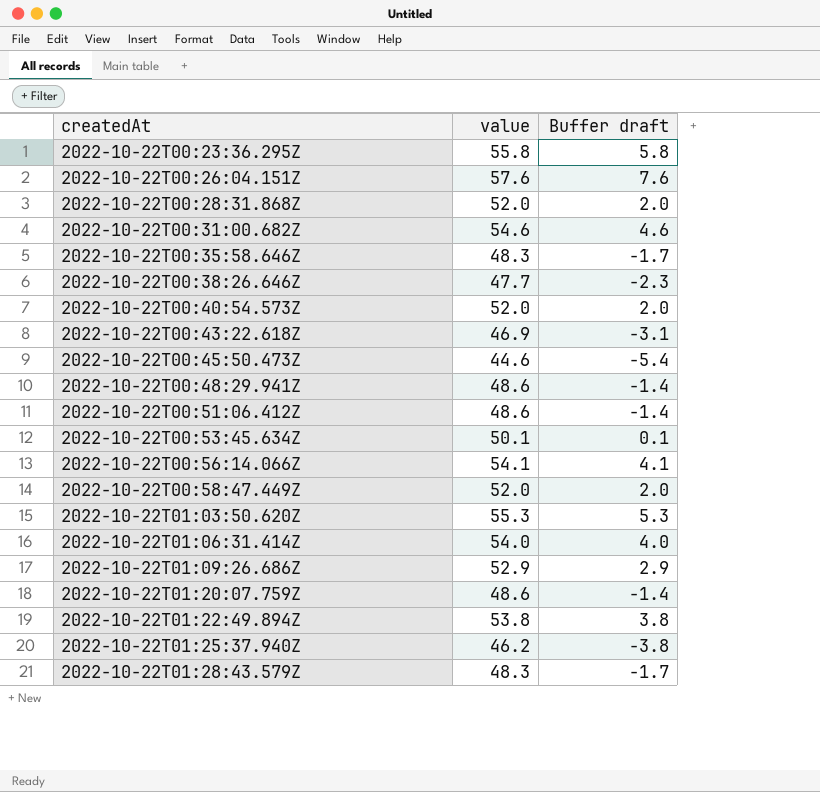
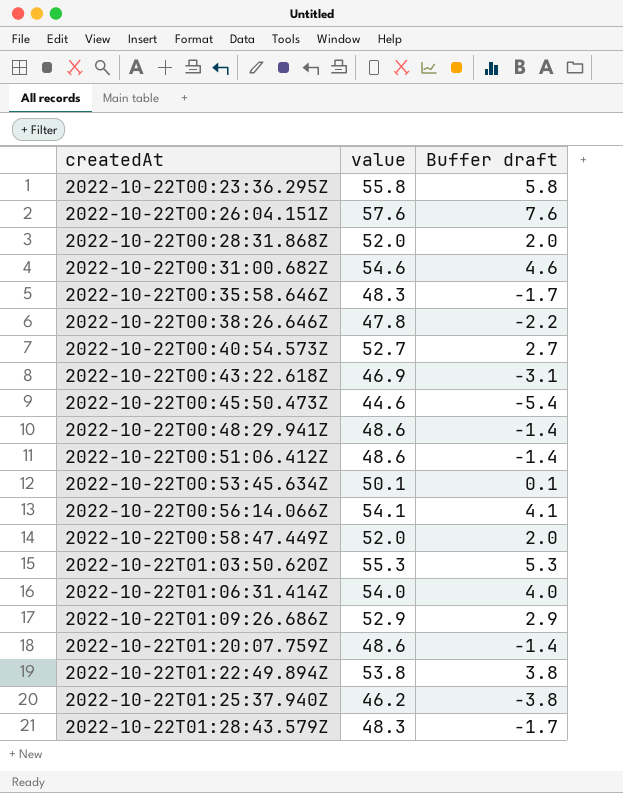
2022-10-22T00:38:26.646Z | value: 47.7 -> 47.8
2022-10-22T00:38:26.646Z | Buffer draft: -2.3 -> -2.2
2022-10-22T00:40:54.573Z | value: 52.0 -> 52.7
2022-10-22T00:40:54.573Z | Buffer draft: 2.0 -> 2.7

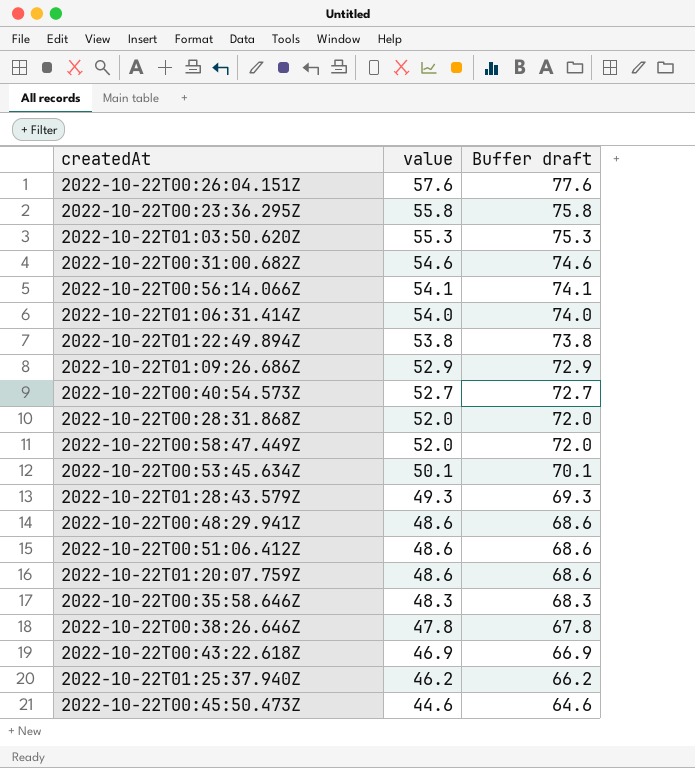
row order: createdAt ascending -> value descending
column Buffer draft | formula: [value] - 50 -> [value] + 20
2022-10-22T01:28:43.579Z | value: 48.3 -> 49.3

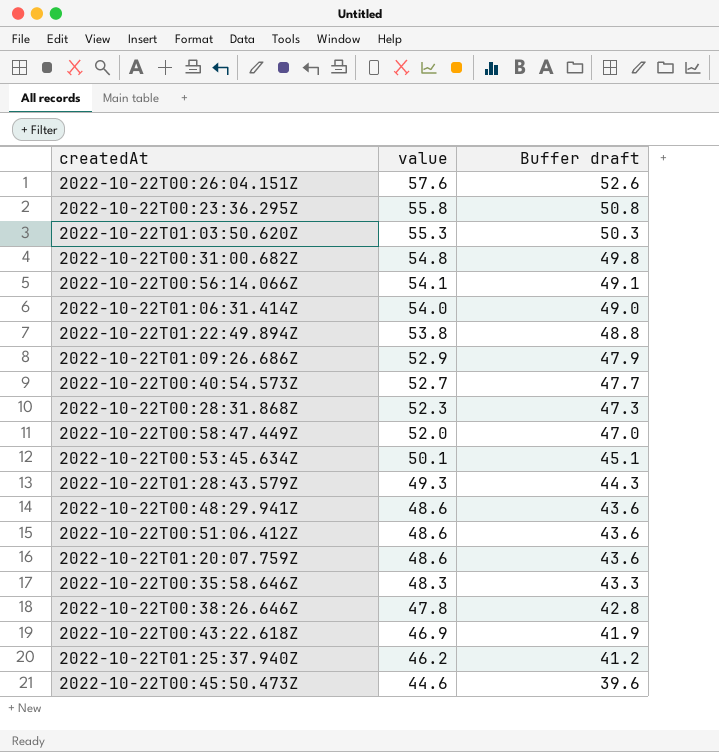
column Buffer draft | formula: [value] + 20 -> [value] - 5
2022-10-22T00:31:00.682Z | value: 54.6 -> 54.8
2022-10-22T00:28:31.868Z | value: 52.0 -> 52.3

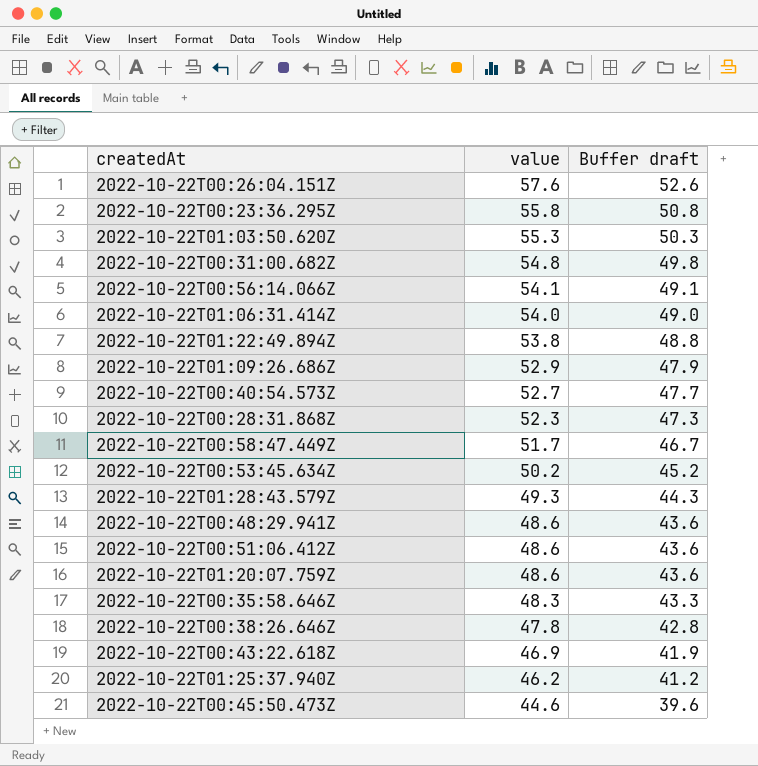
2022-10-22T00:58:47.449Z | value: 52.0 -> 51.7
2022-10-22T00:58:47.449Z | Buffer draft: 47.0 -> 46.7
2022-10-22T00:53:45.634Z | value: 50.1 -> 50.2
2022-10-22T00:53:45.634Z | Buffer draft: 45.1 -> 45.2

